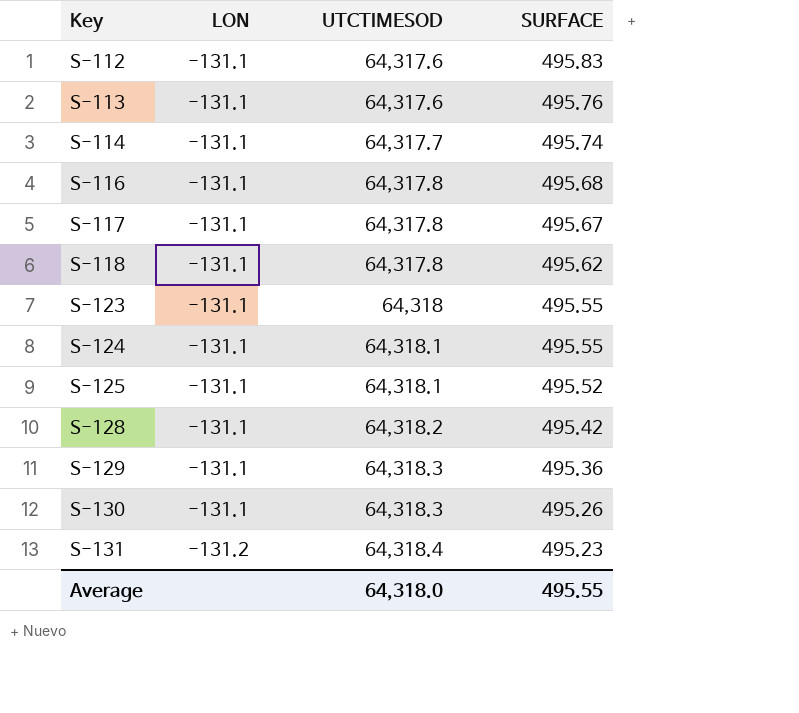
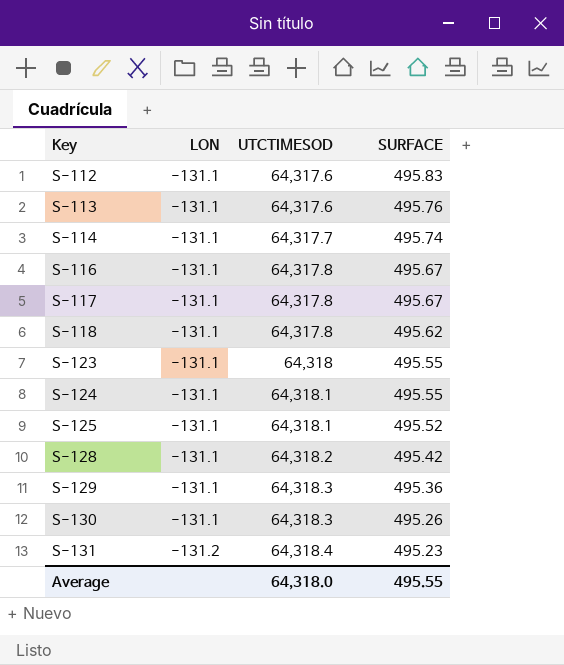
S-116 | SURFACE: 495.68 -> 495.67

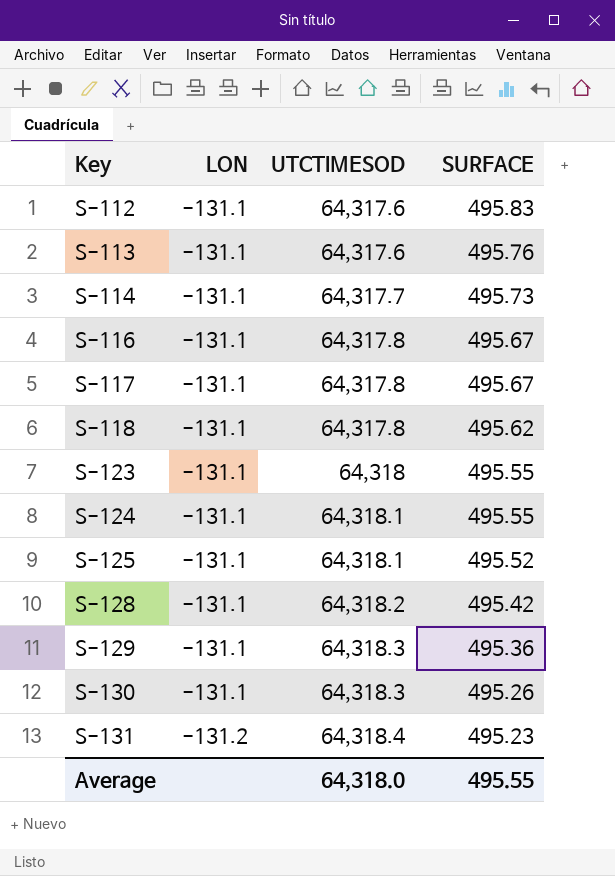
S-114 | SURFACE: 495.74 -> 495.73

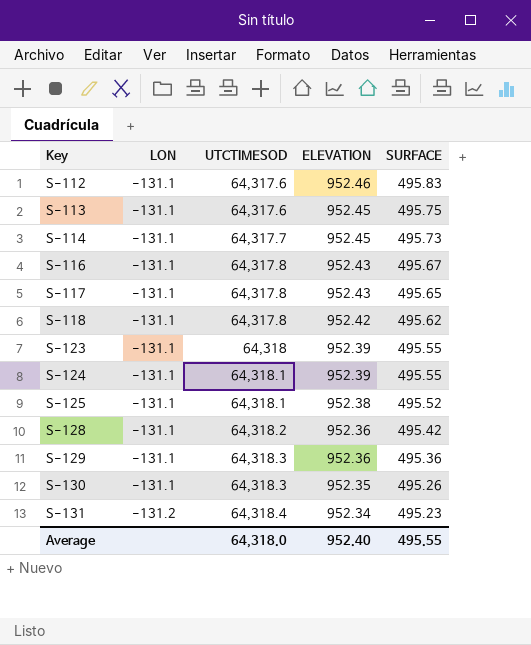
column ELEVATION | position: none -> 4
S-113 | SURFACE: 495.76 -> 495.75
S-117 | SURFACE: 495.67 -> 495.65

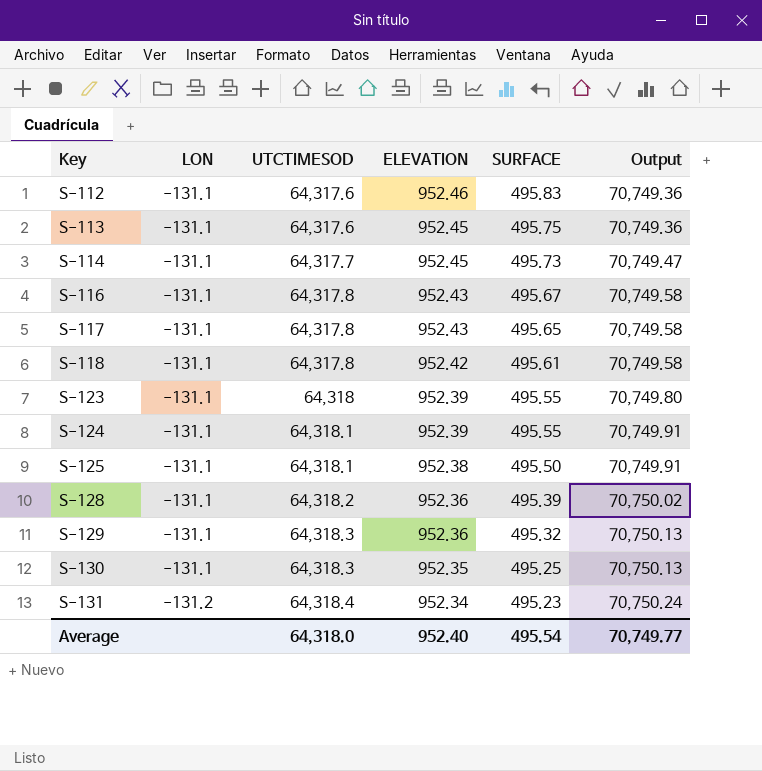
column Output | formula: none -> [UTCTIMESOD] * 1.1
S-118 | SURFACE: 495.62 -> 495.61
S-125 | SURFACE: 495.52 -> 495.50
S-128 | SURFACE: 495.42 -> 495.39
S-129 | SURFACE: 495.36 -> 495.32
S-130 | SURFACE: 495.26 -> 495.25
Average | SURFACE: 495.55 -> 495.54

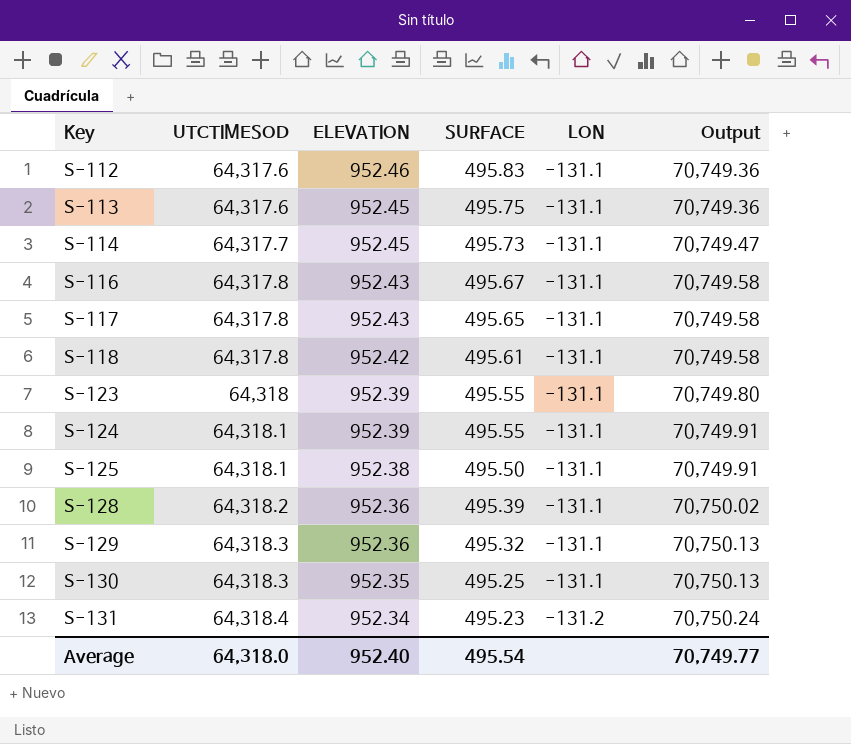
column LON | position: 2 -> 5

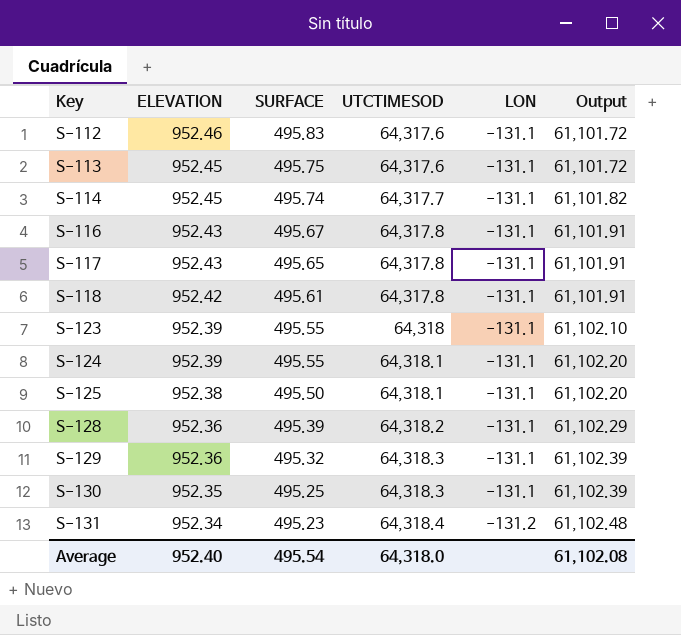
column UTCTIMESOD | position: 2 -> 4
column Output | formula: [UTCTIMESOD] * 1.1 -> [UTCTIMESOD] * 0.95
S-114 | SURFACE: 495.73 -> 495.74
Average | Output: 70,749.77 -> 61,102.08

